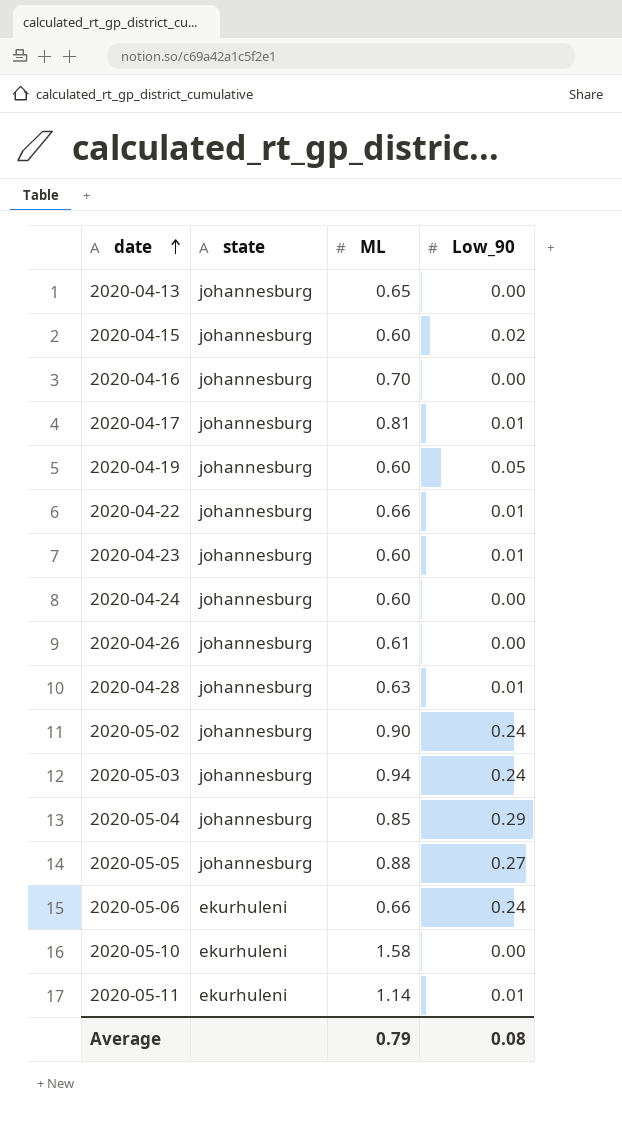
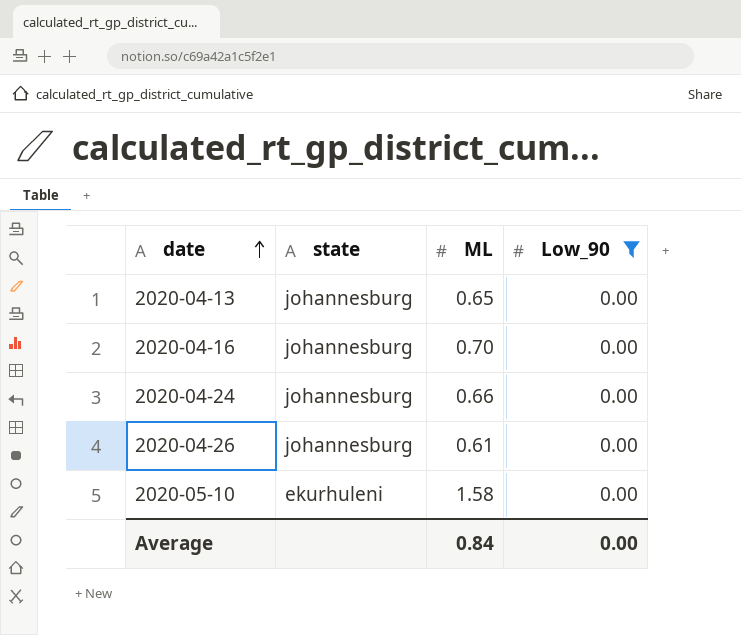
filter: none -> Low_90 = 0.00
2020-04-24 | ML: 0.60 -> 0.66
Average | ML: 0.79 -> 0.84
Average | Low_90: 0.08 -> 0.00

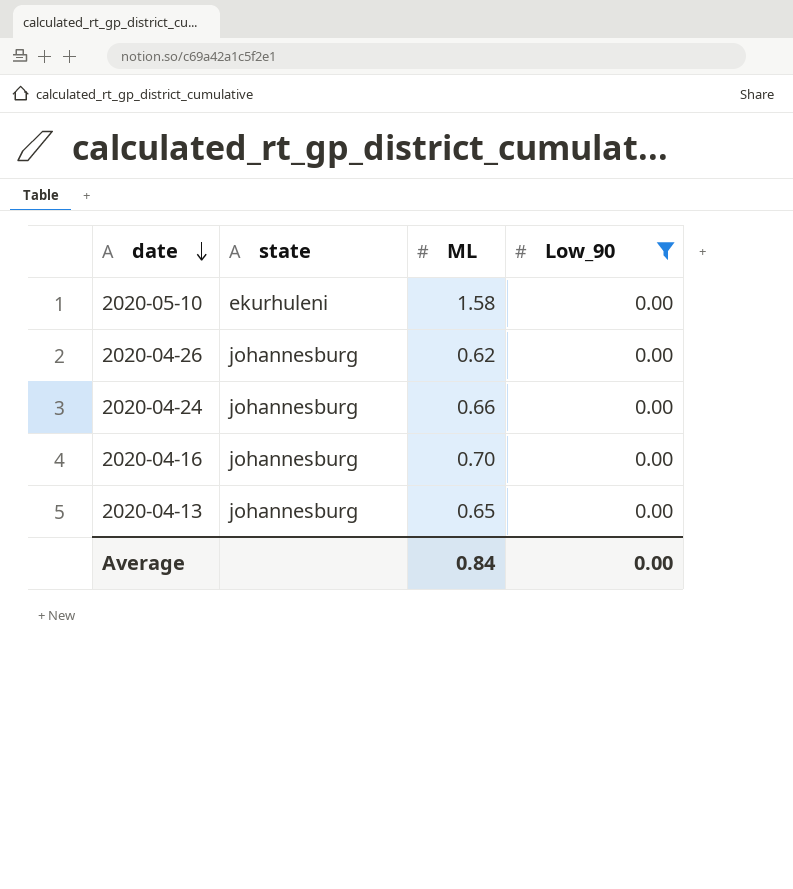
row order: date ascending -> date descending
2020-04-26 | ML: 0.61 -> 0.62

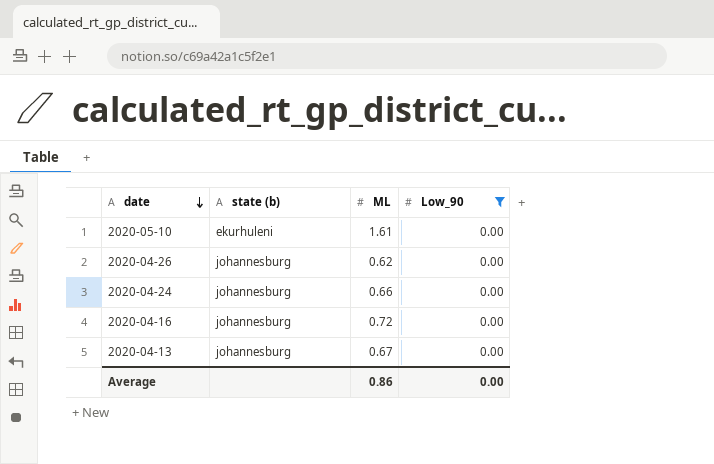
column name: state -> state (b)
2020-05-10 | ML: 1.58 -> 1.61
2020-04-16 | ML: 0.70 -> 0.72
2020-04-13 | ML: 0.65 -> 0.67
Average | ML: 0.84 -> 0.86

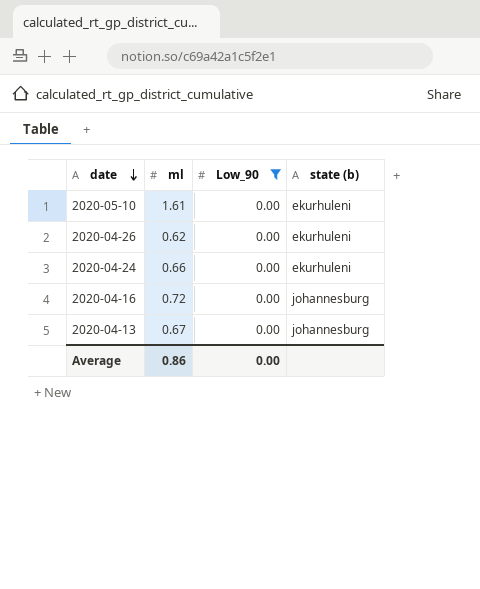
column name: ML -> ml
column state (b) | position: 2 -> 4
2020-04-26 | state (b): johannesburg -> ekurhuleni
2020-04-24 | state (b): johannesburg -> ekurhuleni

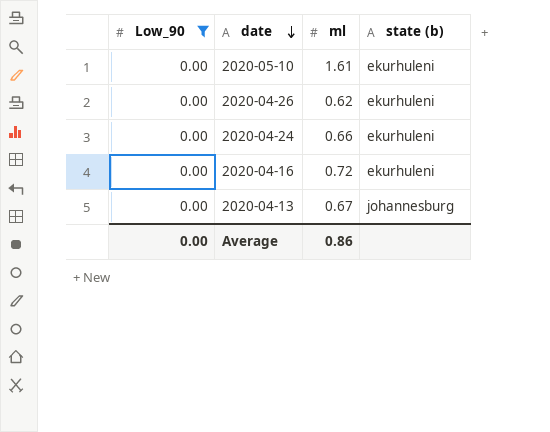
column Low_90 | position: 3 -> 1
2020-04-16 | state (b): johannesburg -> ekurhuleni

